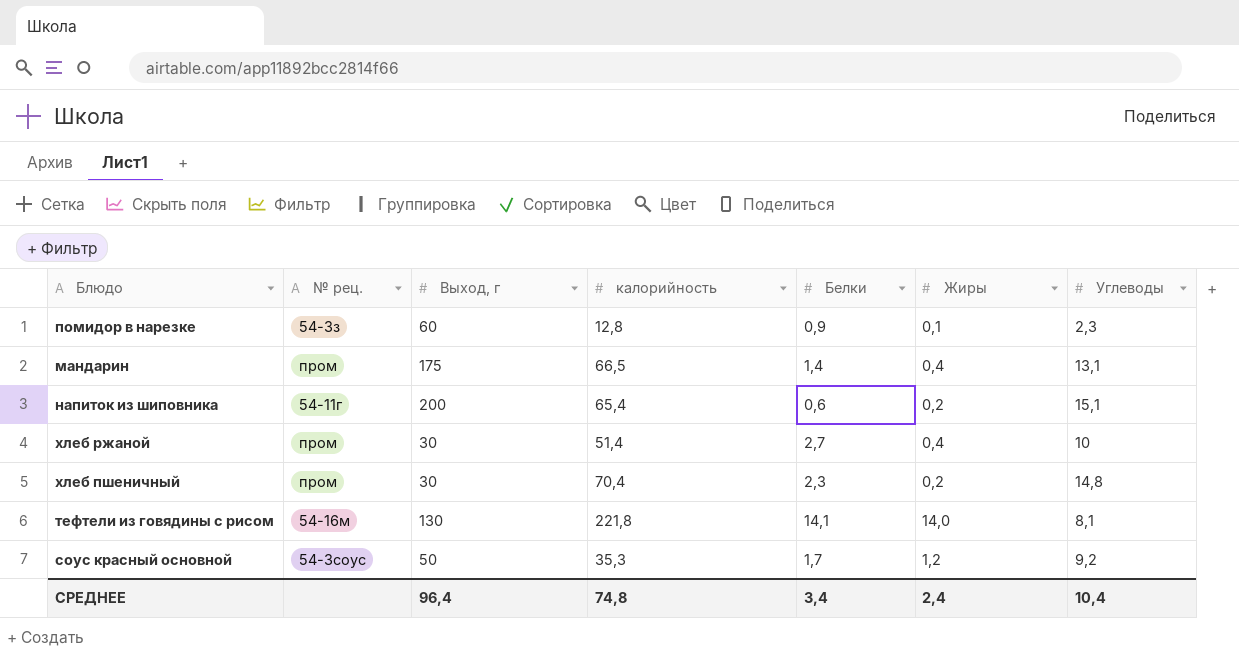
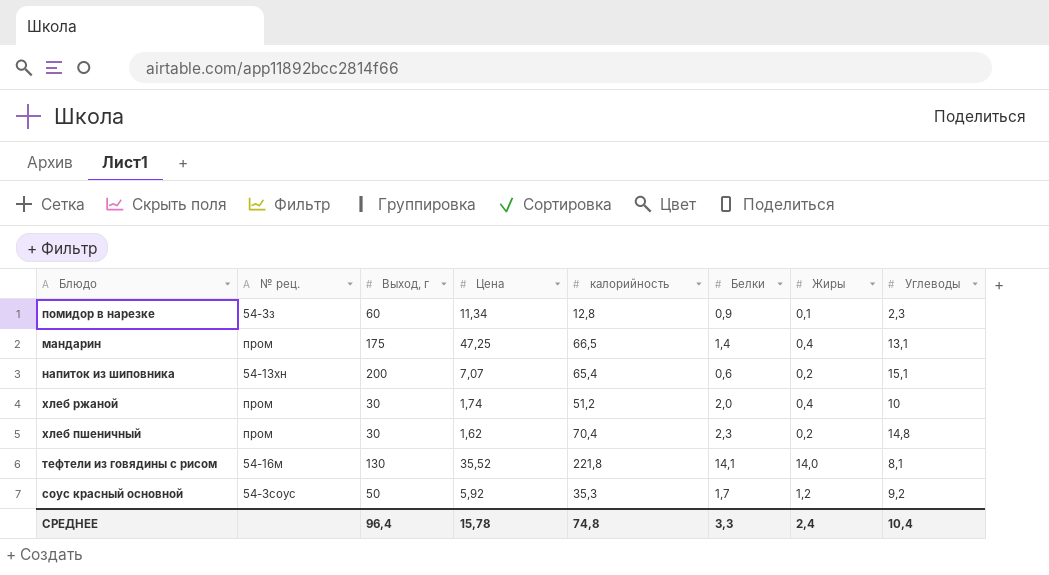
column Цена | position: none -> 4
напиток из шиповника | № рец.: 54-11г -> 54-13хн
хлеб ржаной | калорийность: 51,4 -> 51,2
хлеб ржаной | Белки: 2,7 -> 2,0
СРЕДНЕЕ | Белки: 3,4 -> 3,3

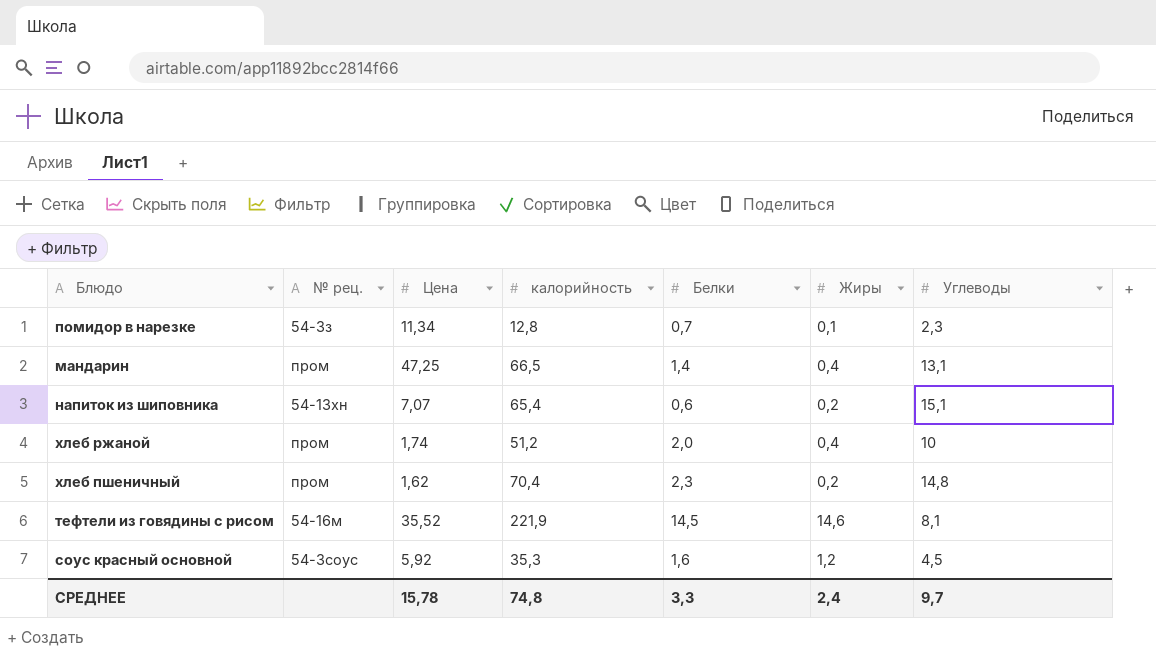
column Выход, г | position: 3 -> none
помидор в нарезке | Белки: 0,9 -> 0,7
тефтели из говядины с рисом | калорийность: 221,8 -> 221,9
тефтели из говядины с рисом | Белки: 14,1 -> 14,5
тефтели из говядины с рисом | Жиры: 14,0 -> 14,6
соус красный основной | Белки: 1,7 -> 1,6
соус красный основной | Углеводы: 9,2 -> 4,5
СРЕДНЕЕ | Углеводы: 10,4 -> 9,7

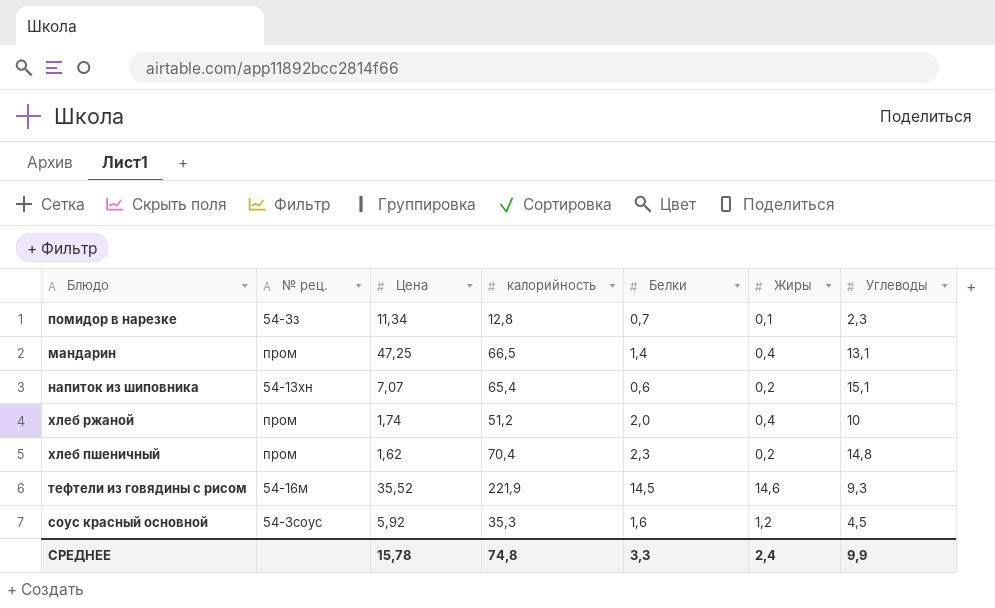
тефтели из говядины с рисом | Углеводы: 8,1 -> 9,3
СРЕДНЕЕ | Углеводы: 9,7 -> 9,9

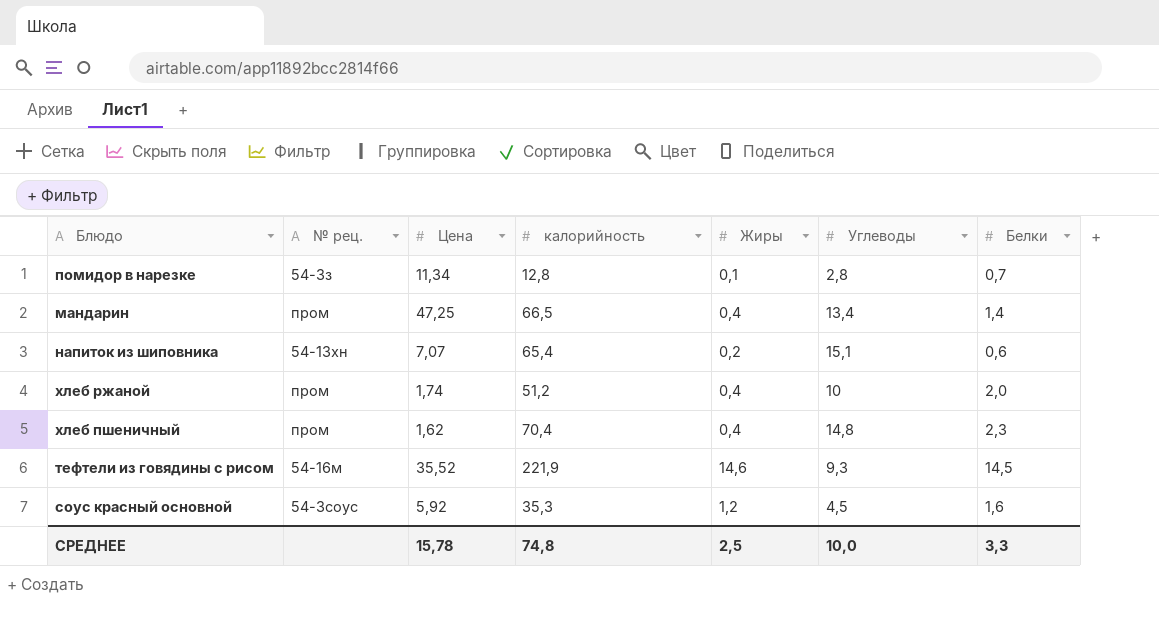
column Белки | position: 5 -> 7
помидор в нарезке | Углеводы: 2,3 -> 2,8
мандарин | Углеводы: 13,1 -> 13,4
хлеб пшеничный | Жиры: 0,2 -> 0,4
СРЕДНЕЕ | Жиры: 2,4 -> 2,5
СРЕДНЕЕ | Углеводы: 9,9 -> 10,0

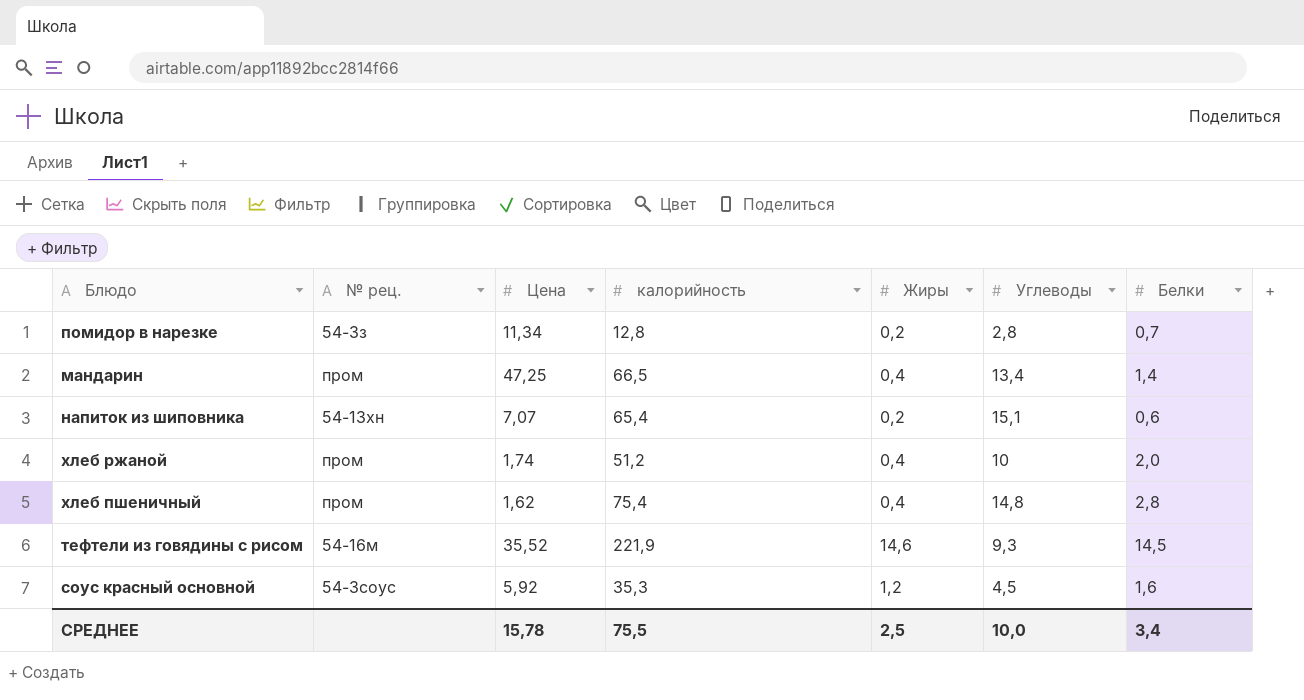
помидор в нарезке | Жиры: 0,1 -> 0,2
хлеб пшеничный | калорийность: 70,4 -> 75,4
хлеб пшеничный | Белки: 2,3 -> 2,8
СРЕДНЕЕ | калорийность: 74,8 -> 75,5
СРЕДНЕЕ | Белки: 3,3 -> 3,4

